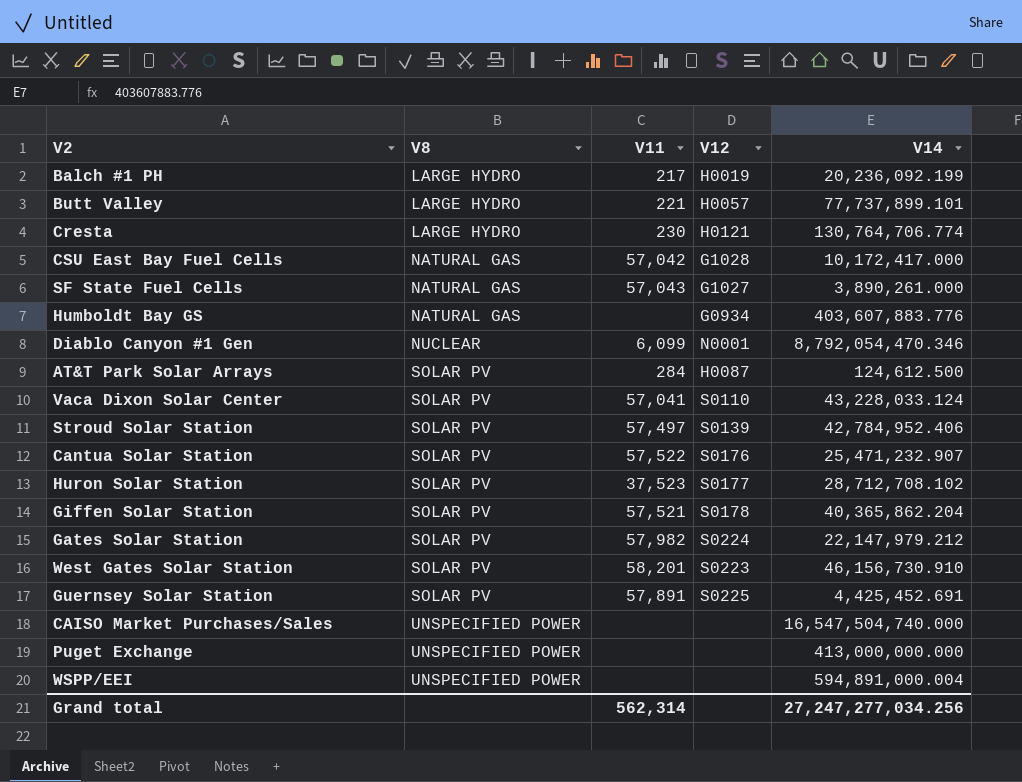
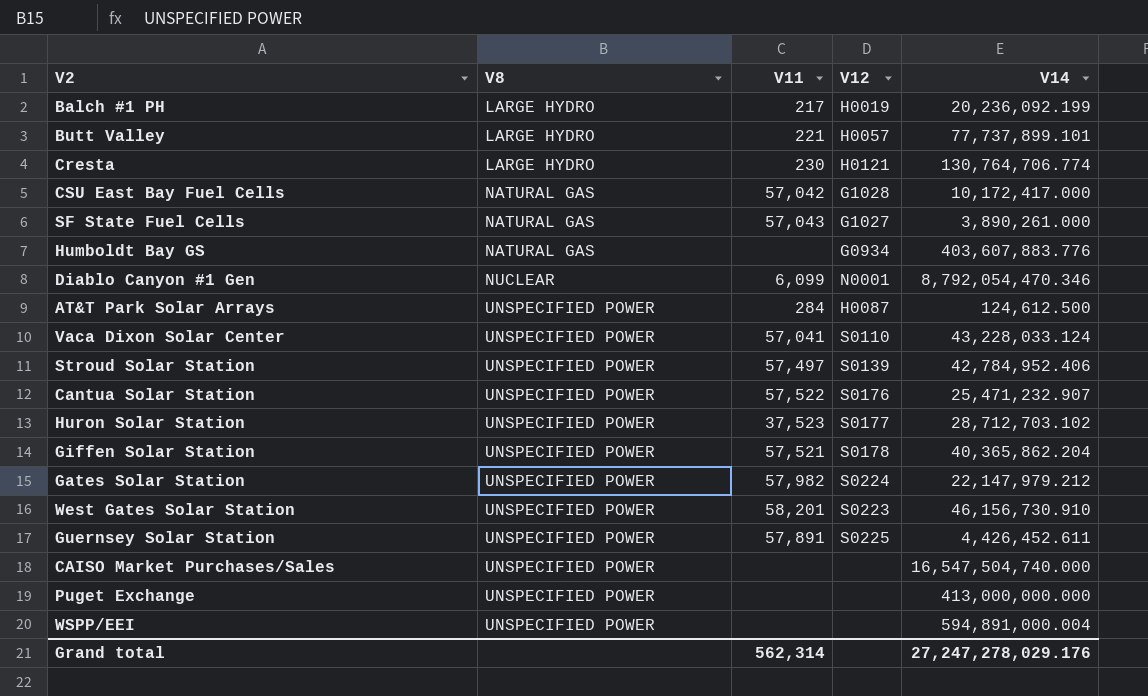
AT&T Park Solar Arrays | V8: SOLAR PV -> UNSPECIFIED POWER
Vaca Dixon Solar Center | V8: SOLAR PV -> UNSPECIFIED POWER
Stroud Solar Station | V8: SOLAR PV -> UNSPECIFIED POWER
Cantua Solar Station | V8: SOLAR PV -> UNSPECIFIED POWER
Huron Solar Station | V8: SOLAR PV -> UNSPECIFIED POWER
Huron Solar Station | V14: 28,712,708.102 -> 28,712,703.102
Giffen Solar Station | V8: SOLAR PV -> UNSPECIFIED POWER
Gates Solar Station | V8: SOLAR PV -> UNSPECIFIED POWER
West Gates Solar Station | V8: SOLAR PV -> UNSPECIFIED POWER
Guernsey Solar Station | V8: SOLAR PV -> UNSPECIFIED POWER
Guernsey Solar Station | V14: 4,425,452.691 -> 4,426,452.611
Grand total | V14: 27,247,277,034.256 -> 27,247,278,029.176

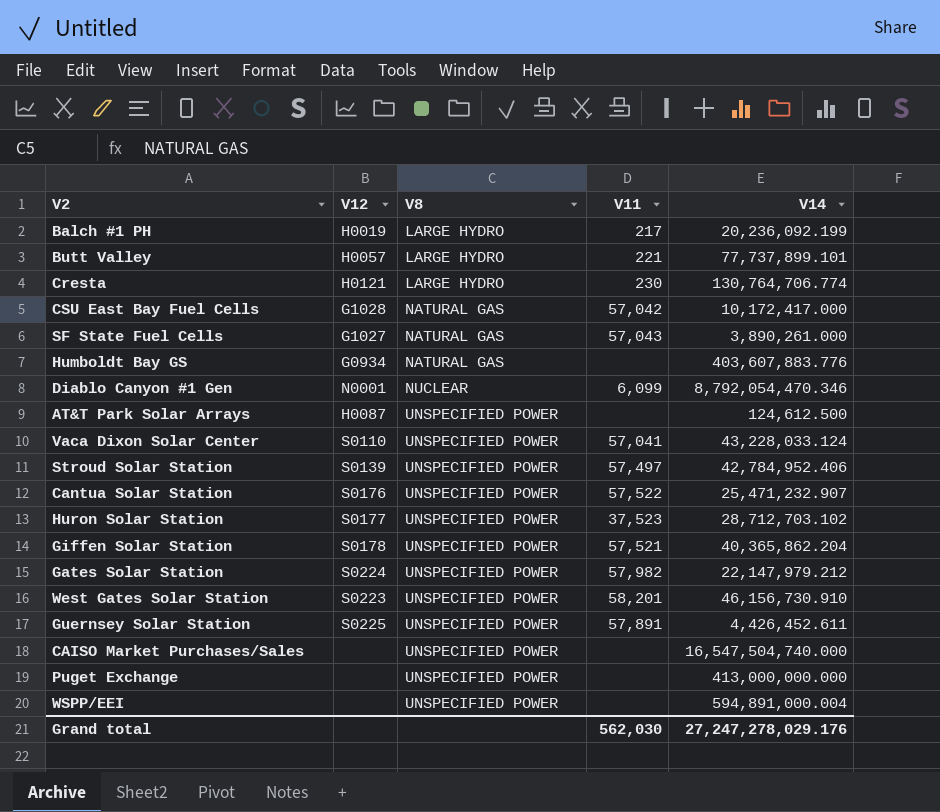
column V12 | position: 4 -> 2
AT&T Park Solar Arrays | V11: 284 -> none
Grand total | V11: 562,314 -> 562,030

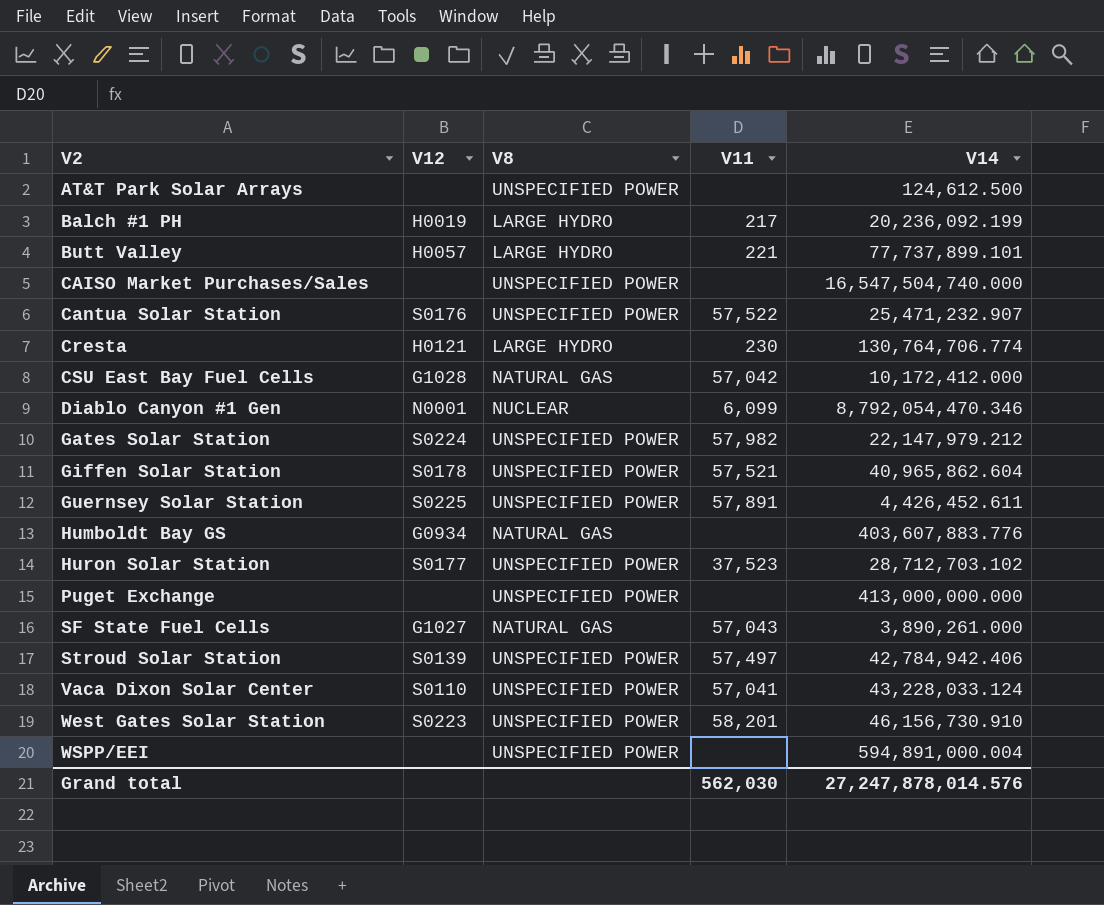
row order: V8 ascending -> V2 ascending
AT&T Park Solar Arrays | V12: H0087 -> none
CSU East Bay Fuel Cells | V14: 10,172,417.000 -> 10,172,412.000
Giffen Solar Station | V14: 40,365,862.204 -> 40,965,862.604
Stroud Solar Station | V14: 42,784,952.406 -> 42,784,942.406
Grand total | V14: 27,247,278,029.176 -> 27,247,878,014.576

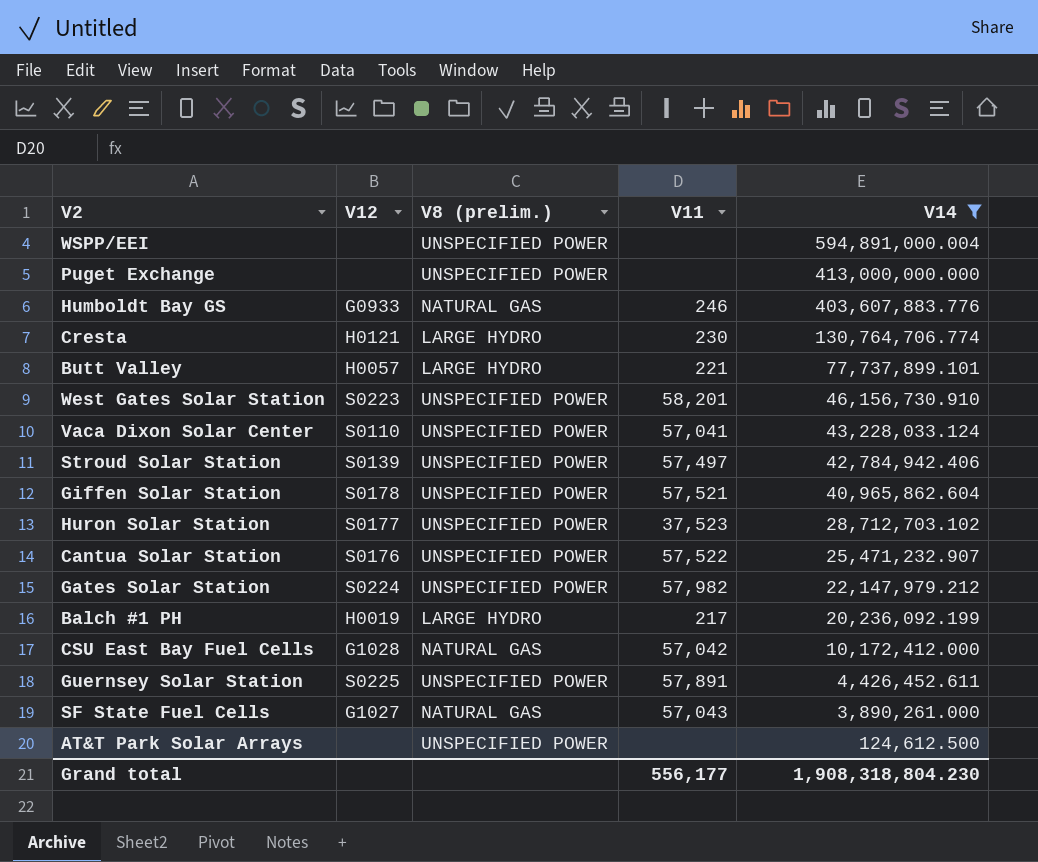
filter: none -> V14 <= 594,891,000.004
row order: V2 ascending -> V14 descending
column name: V8 -> V8 (prelim.)
Humboldt Bay GS | V12: G0934 -> G0933
Humboldt Bay GS | V11: none -> 246
Grand total | V11: 562,030 -> 556,177
Grand total | V14: 27,247,878,014.576 -> 1,908,318,804.230

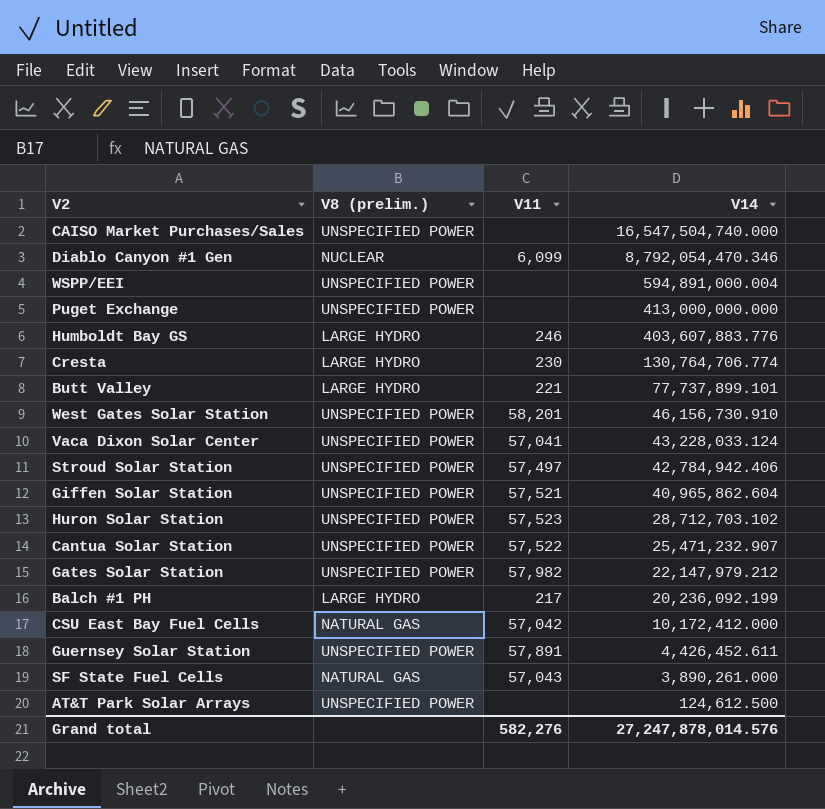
filter: V14 <= 594,891,000.004 -> none
column V12 | position: 2 -> none
Humboldt Bay GS | V8 (prelim.): NATURAL GAS -> LARGE HYDRO
Huron Solar Station | V11: 37,523 -> 57,523
Grand total | V11: 556,177 -> 582,276
Grand total | V14: 1,908,318,804.230 -> 27,247,878,014.576

